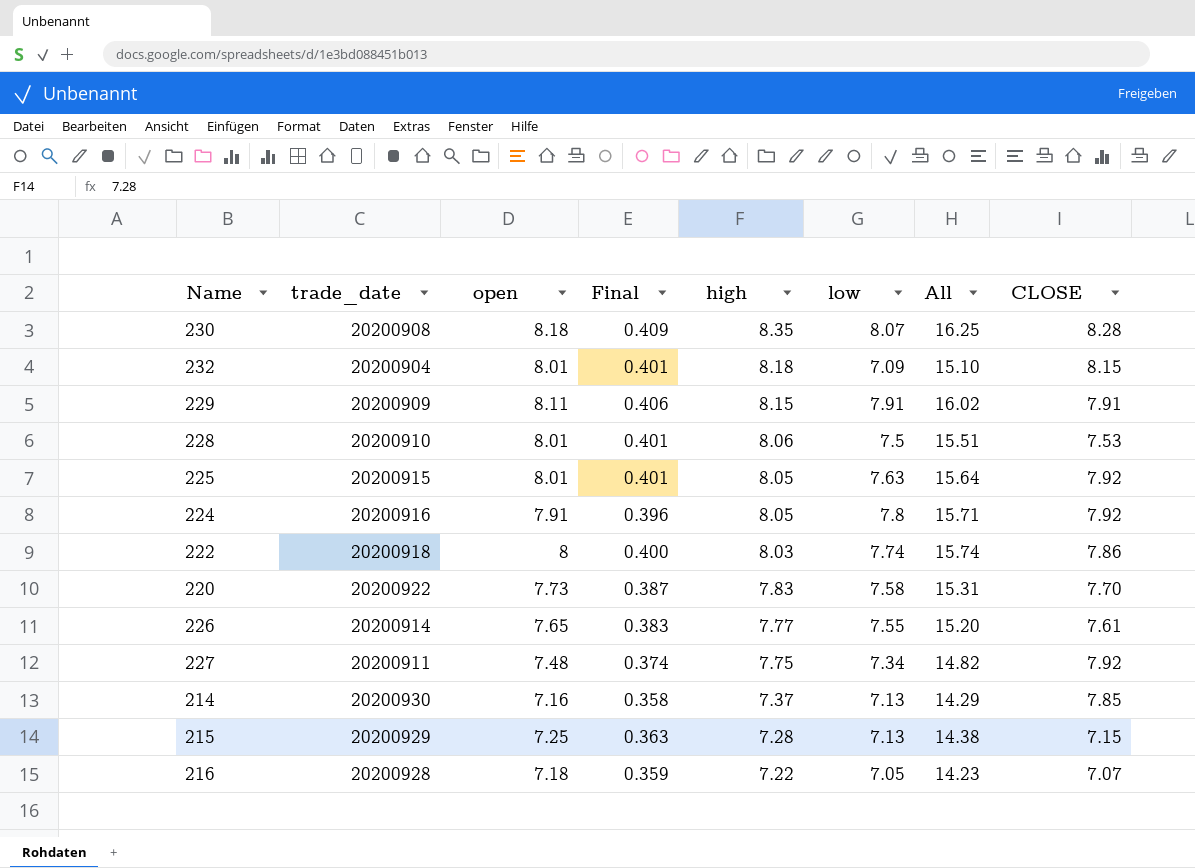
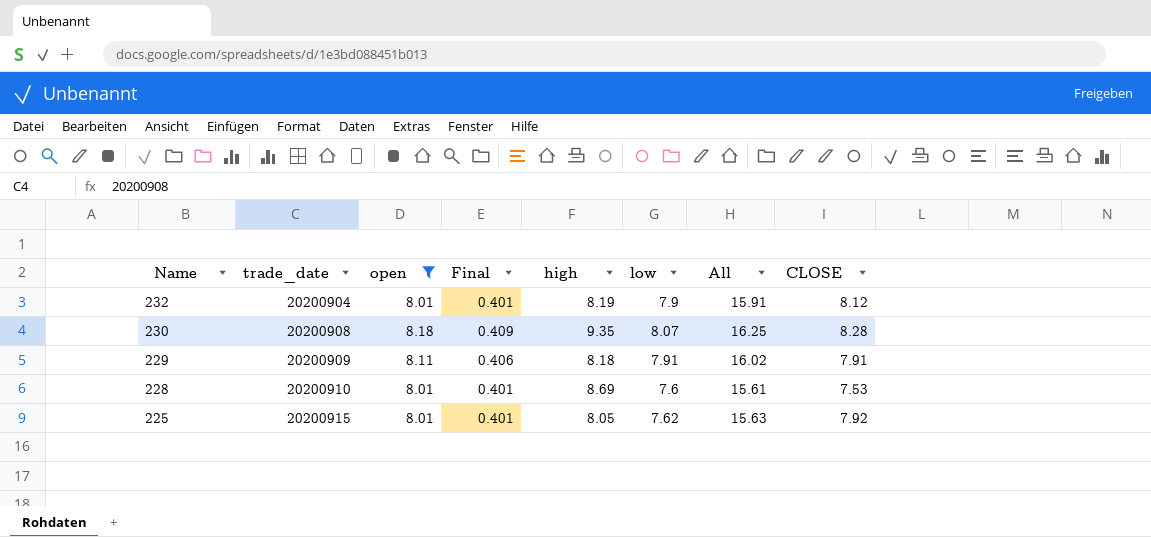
filter: none -> open >= 8.01
row order: high descending -> Name descending
232 | high: 8.18 -> 8.19
232 | low: 7.09 -> 7.9
232 | All: 15.10 -> 15.91
232 | CLOSE: 8.15 -> 8.12
230 | high: 8.35 -> 9.35
229 | high: 8.15 -> 8.18
228 | high: 8.06 -> 8.69
228 | low: 7.5 -> 7.6
228 | All: 15.51 -> 15.61
225 | low: 7.63 -> 7.62
225 | All: 15.64 -> 15.63

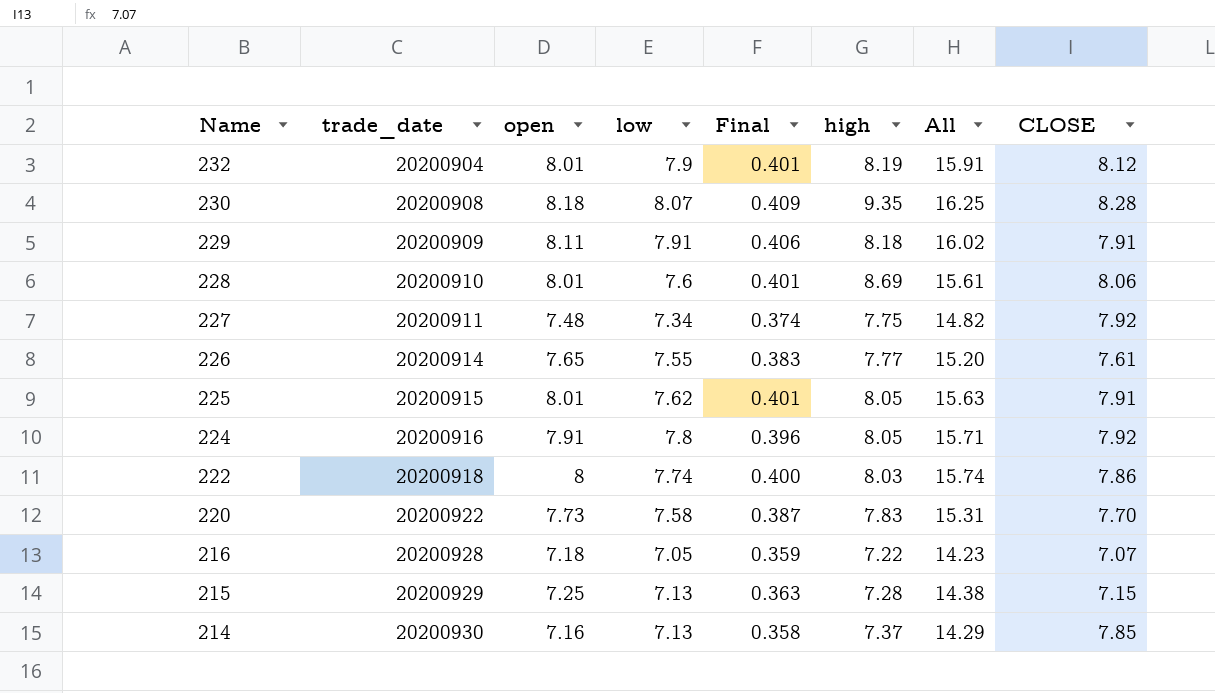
filter: open >= 8.01 -> none
column low | position: 6 -> 4
228 | CLOSE: 7.53 -> 8.06
225 | CLOSE: 7.92 -> 7.91

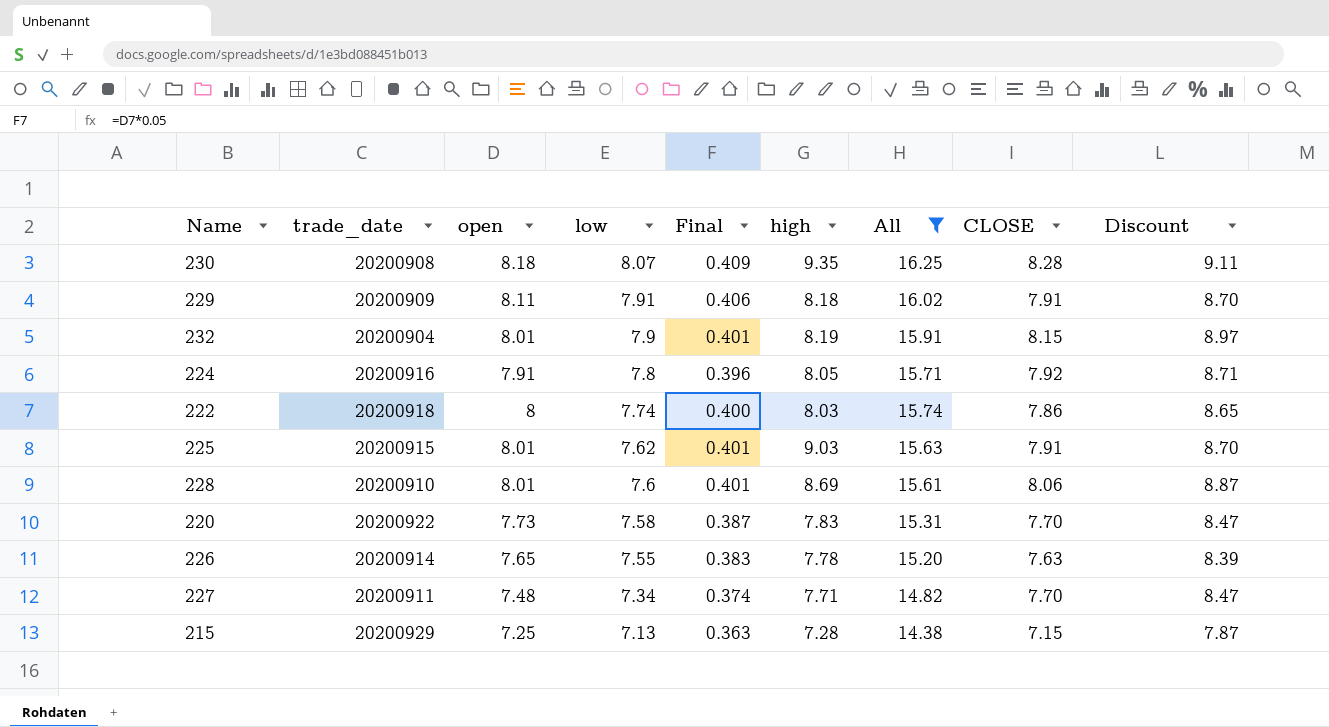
filter: none -> All >= 14.38
row order: Name descending -> low descending
column Discount | formula: none -> [CLOSE] * 1.1
232 | CLOSE: 8.12 -> 8.15
225 | high: 8.05 -> 9.03
226 | high: 7.77 -> 7.78
226 | CLOSE: 7.61 -> 7.63
227 | high: 7.75 -> 7.71
227 | CLOSE: 7.92 -> 7.70

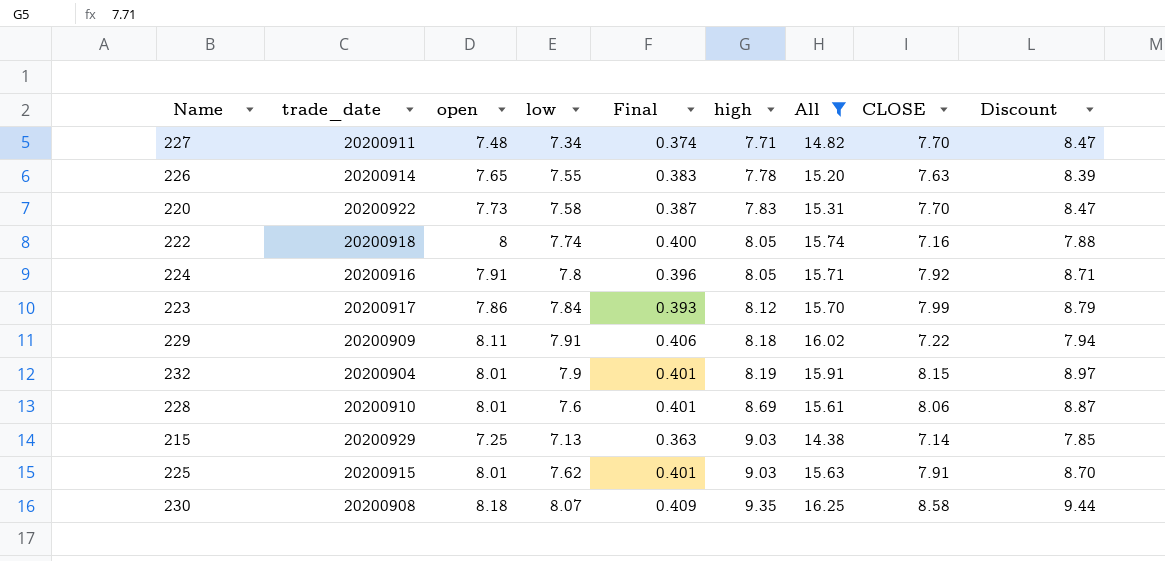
row order: low descending -> high ascending
222 | high: 8.03 -> 8.05
222 | CLOSE: 7.86 -> 7.16
222 | Discount: 8.65 -> 7.88
row 223: none -> 20200917 | 7.86 | 7.84 | 0.393 | 8.12 | 15.70 | 7.99 | 8.79
229 | CLOSE: 7.91 -> 7.22
229 | Discount: 8.70 -> 7.94
215 | high: 7.28 -> 9.03
215 | CLOSE: 7.15 -> 7.14
215 | Discount: 7.87 -> 7.85
230 | CLOSE: 8.28 -> 8.58
230 | Discount: 9.11 -> 9.44

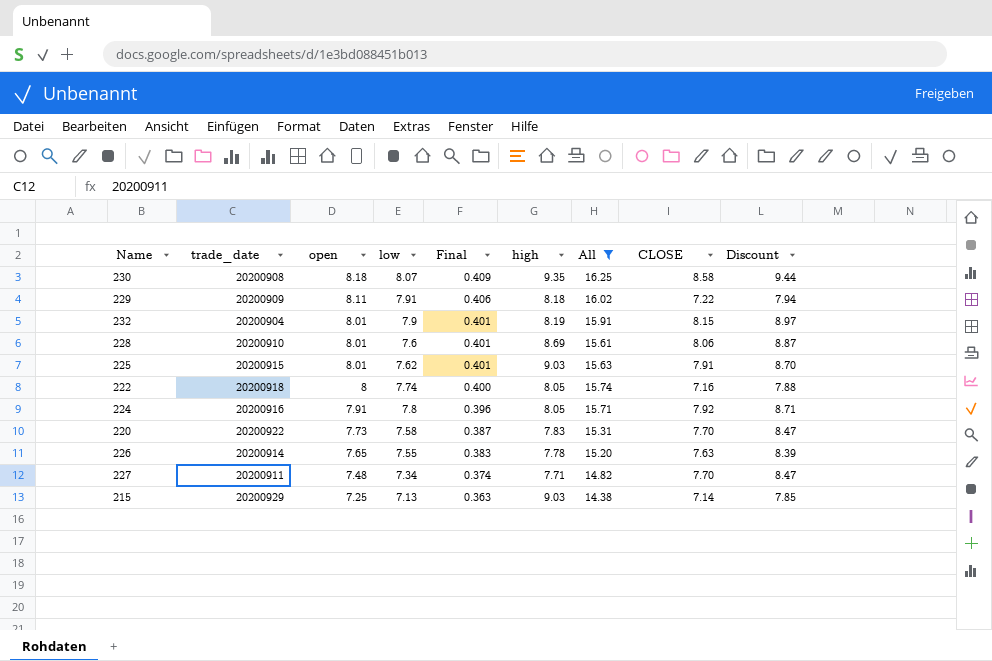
row order: high ascending -> open descending
row 223: 20200917 | 7.86 | 7.84 | 0.393 | 8.12 | 15.70 | 7.99 | 8.79 -> none

